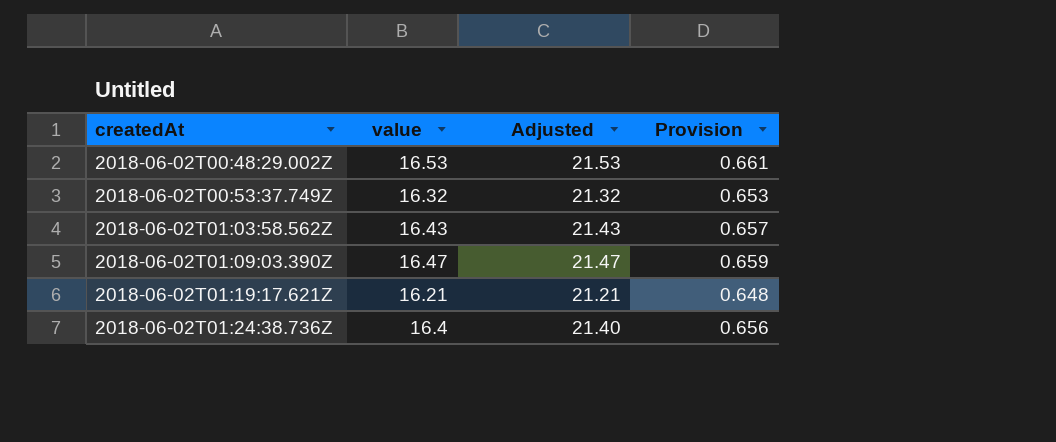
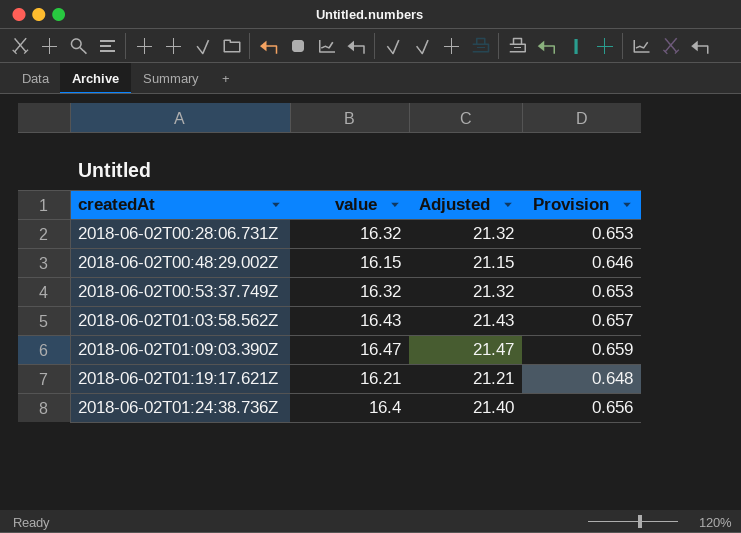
row 2018-06-02T00:28:06.731Z: none -> 16.32 | 21.32 | 0.653
2018-06-02T00:48:29.002Z | value: 16.53 -> 16.15
2018-06-02T00:48:29.002Z | Adjusted: 21.53 -> 21.15
2018-06-02T00:48:29.002Z | Provision: 0.661 -> 0.646

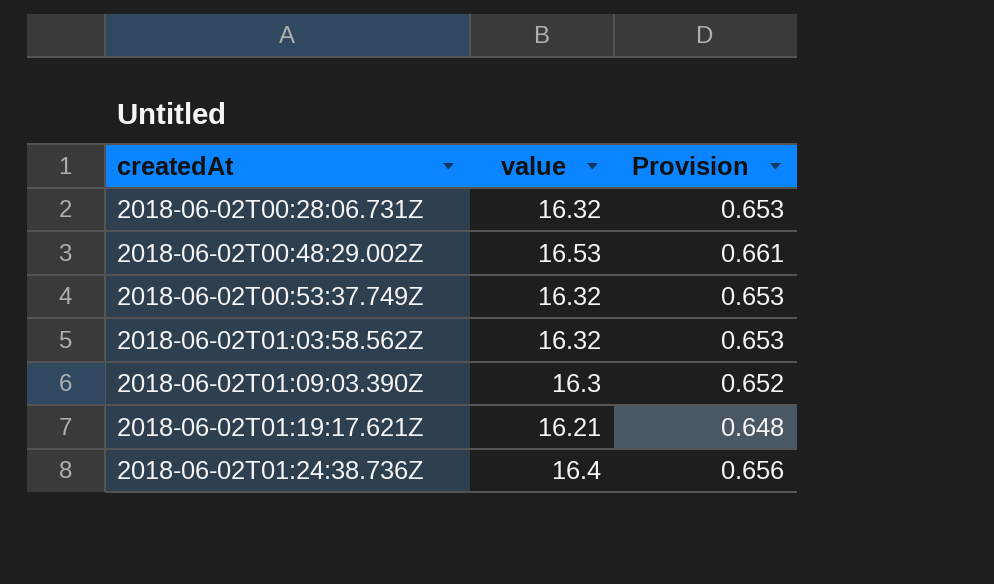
column Adjusted | formula: [value] + 5 -> none
2018-06-02T00:48:29.002Z | value: 16.15 -> 16.53
2018-06-02T00:48:29.002Z | Provision: 0.646 -> 0.661
2018-06-02T01:03:58.562Z | value: 16.43 -> 16.32
2018-06-02T01:03:58.562Z | Provision: 0.657 -> 0.653
2018-06-02T01:09:03.390Z | value: 16.47 -> 16.3
2018-06-02T01:09:03.390Z | Provision: 0.659 -> 0.652

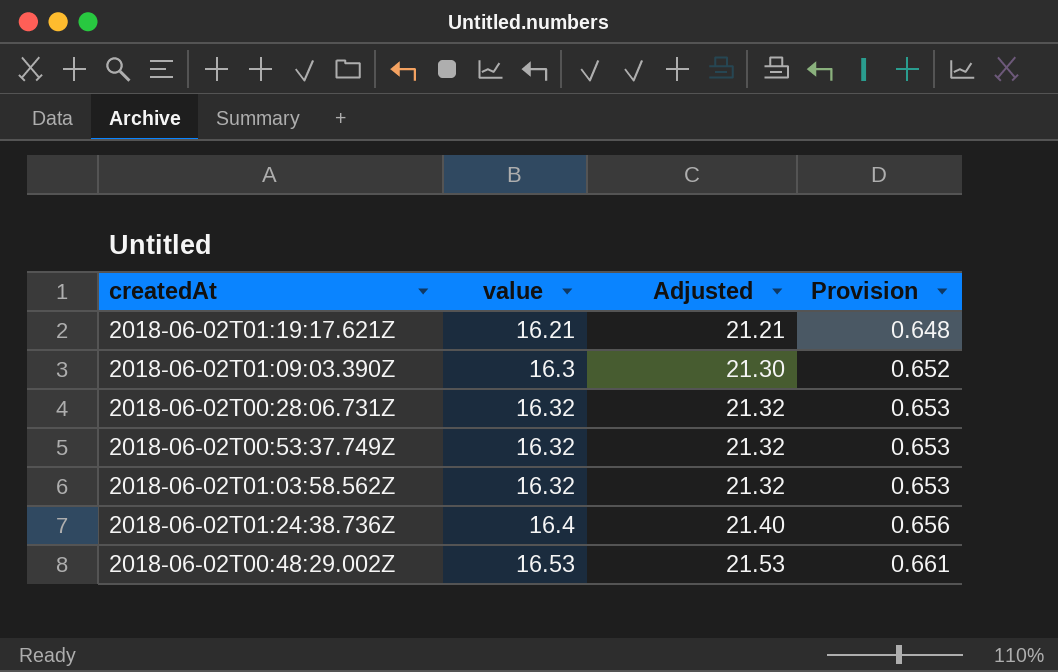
row order: createdAt ascending -> value ascending
column Adjusted | formula: none -> [value] + 5

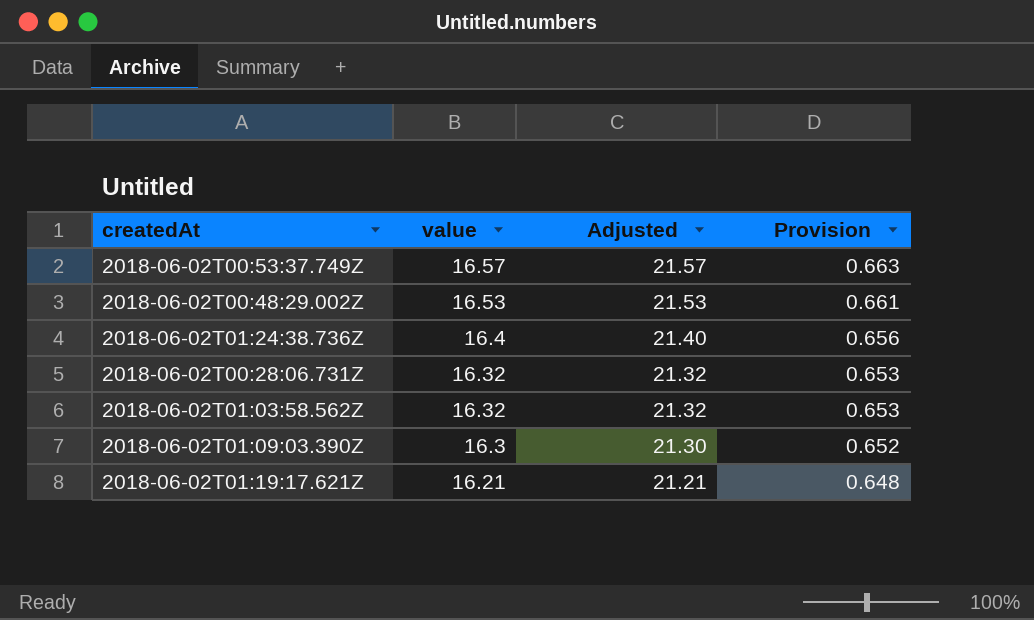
row order: value ascending -> value descending
2018-06-02T00:53:37.749Z | value: 16.32 -> 16.57
2018-06-02T00:53:37.749Z | Adjusted: 21.32 -> 21.57
2018-06-02T00:53:37.749Z | Provision: 0.653 -> 0.663

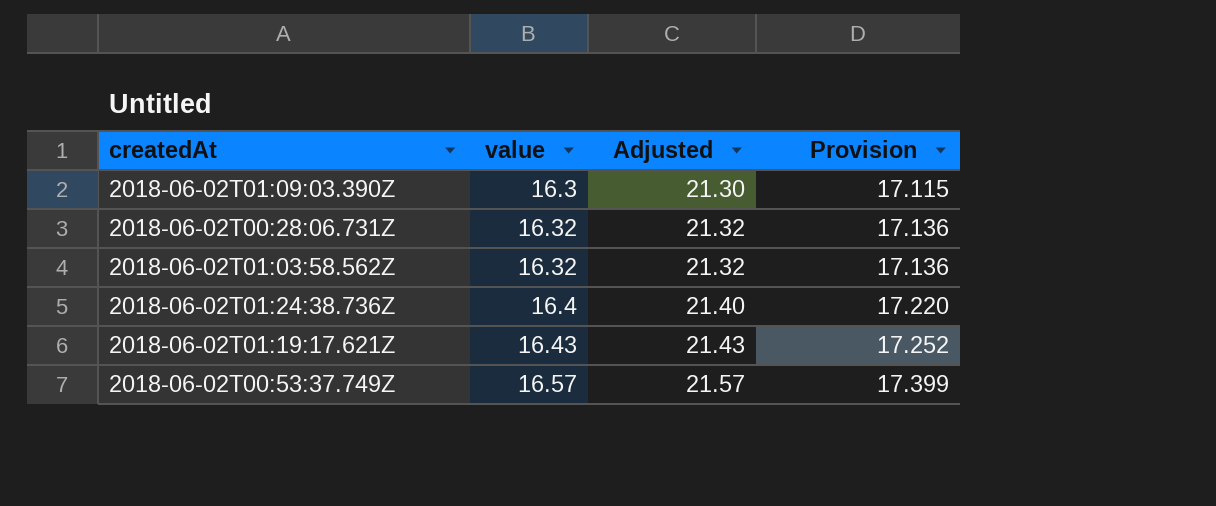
row order: value descending -> value ascending
column Provision | formula: [value] * 0.04 -> [value] * 1.05
row 2018-06-02T00:48:29.002Z: 16.53 | 21.53 | 0.661 -> none
2018-06-02T01:19:17.621Z | value: 16.21 -> 16.43
2018-06-02T01:19:17.621Z | Adjusted: 21.21 -> 21.43

